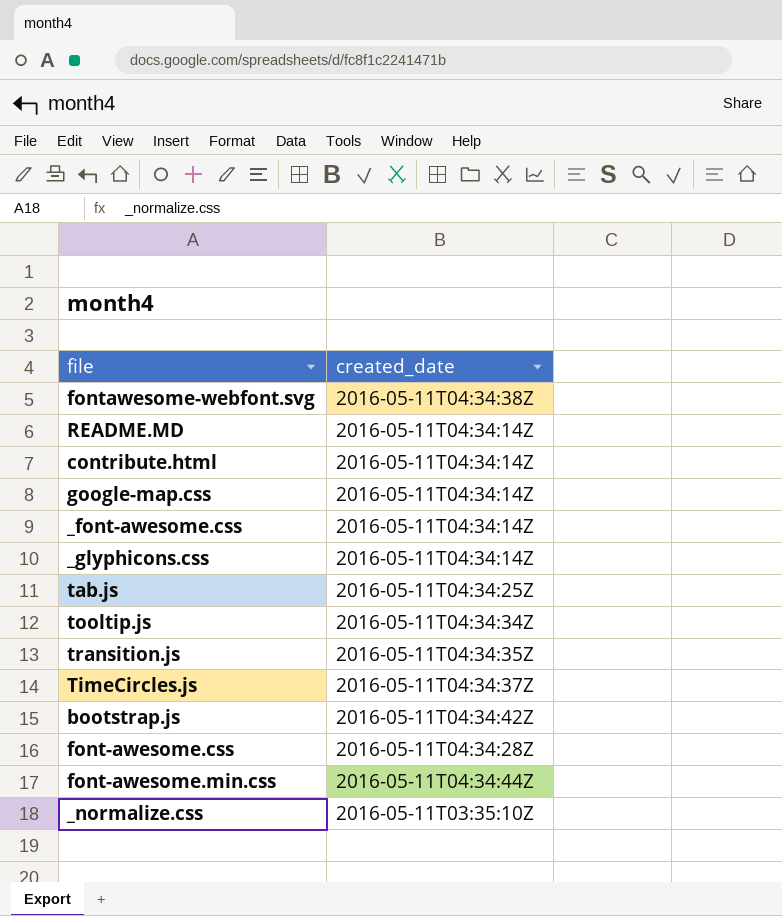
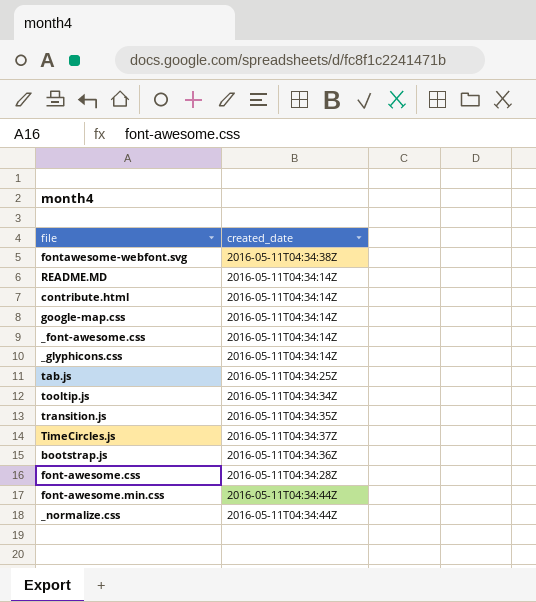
bootstrap.js | created_date: 2016-05-11T04:34:42Z -> 2016-05-11T04:34:36Z
_normalize.css | created_date: 2016-05-11T03:35:10Z -> 2016-05-11T04:34:44Z

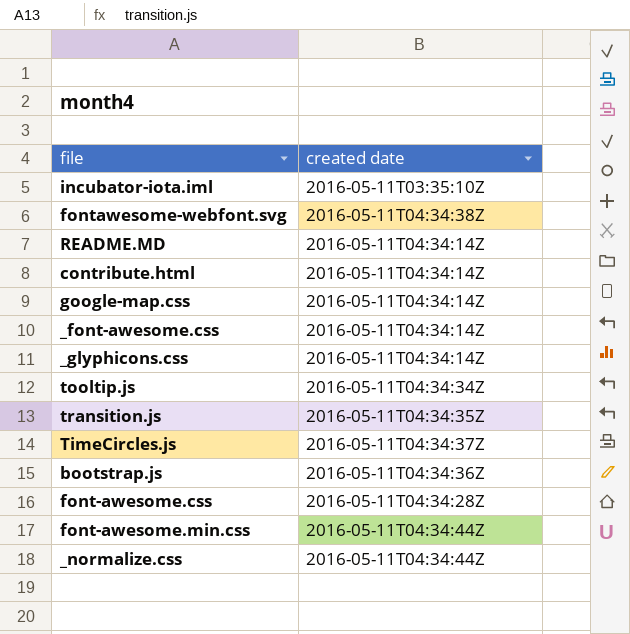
column name: created_date -> created date
row tab.js: 2016-05-11T04:34:25Z -> none
row incubator-iota.iml: none -> 2016-05-11T03:35:10Z

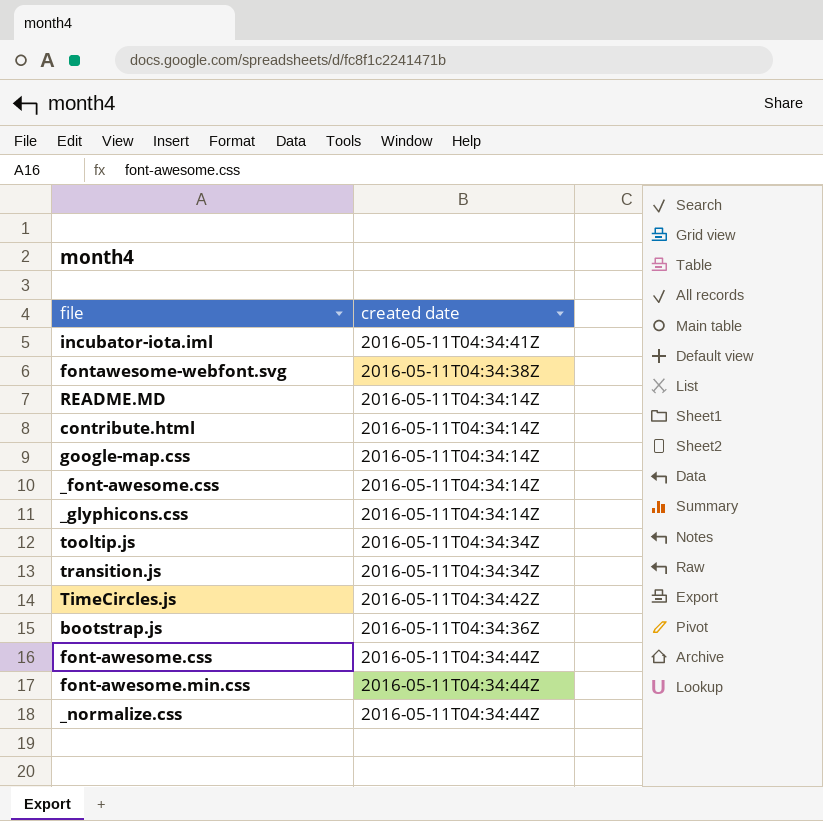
incubator-iota.iml | created date: 2016-05-11T03:35:10Z -> 2016-05-11T04:34:41Z
transition.js | created date: 2016-05-11T04:34:35Z -> 2016-05-11T04:34:34Z
TimeCircles.js | created date: 2016-05-11T04:34:37Z -> 2016-05-11T04:34:42Z
font-awesome.css | created date: 2016-05-11T04:34:28Z -> 2016-05-11T04:34:44Z

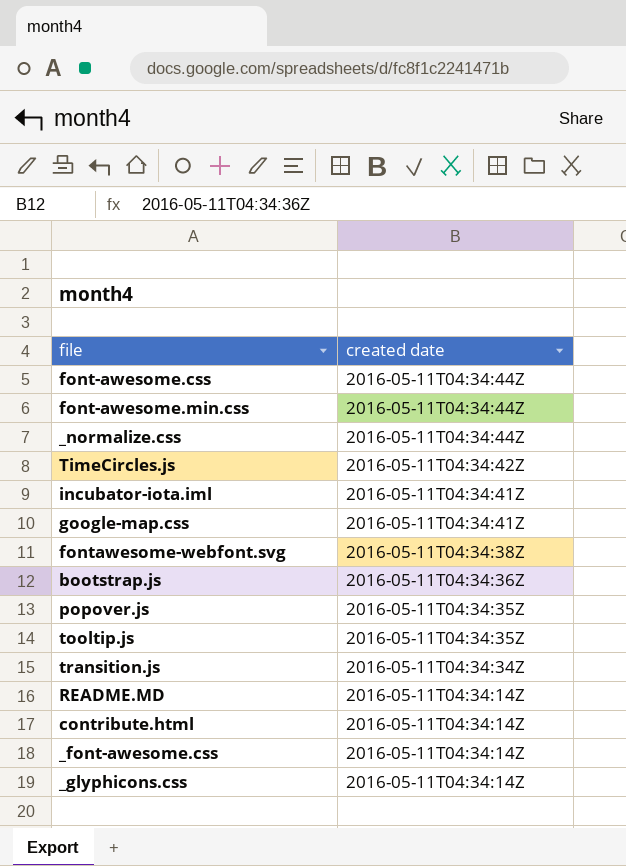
row order: none -> created date descending
google-map.css | created date: 2016-05-11T04:34:14Z -> 2016-05-11T04:34:41Z
row popover.js: none -> 2016-05-11T04:34:35Z
tooltip.js | created date: 2016-05-11T04:34:34Z -> 2016-05-11T04:34:35Z

